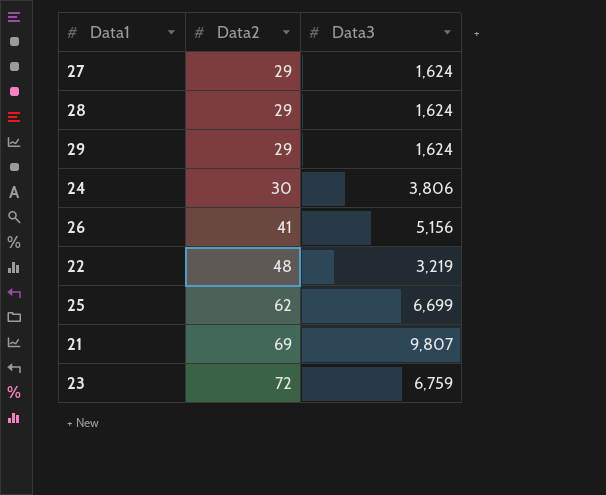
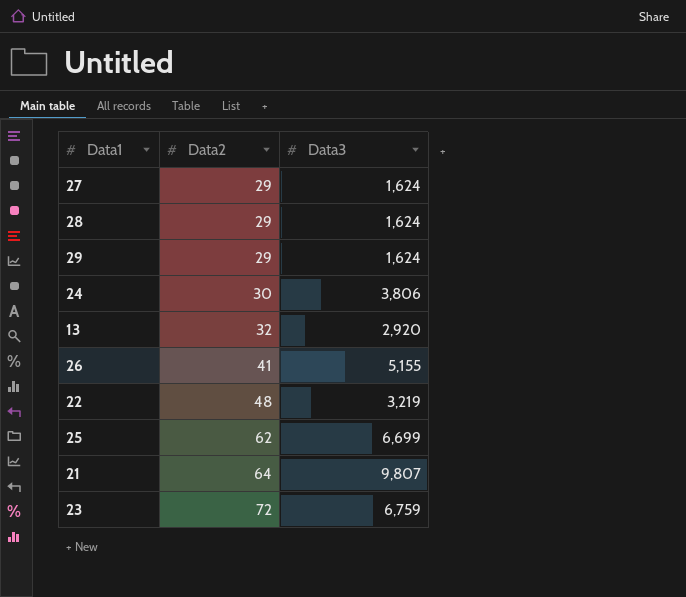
row 13: none -> 32 | 2,920
26 | Data3: 5,156 -> 5,155
21 | Data2: 69 -> 64

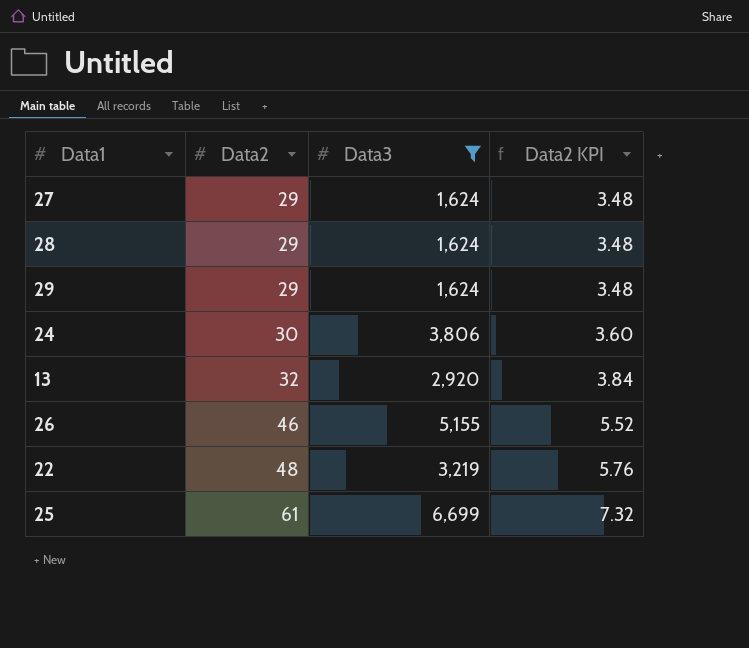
filter: none -> Data3 <= 6,699
column Data2 KPI | formula: none -> [Data2] * 0.12
26 | Data2: 41 -> 46
25 | Data2: 62 -> 61

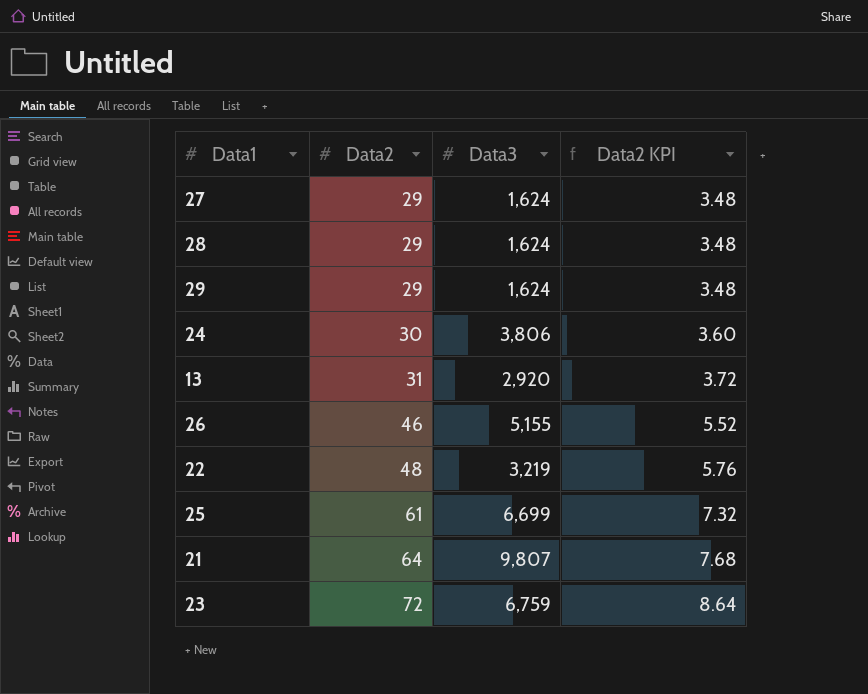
filter: Data3 <= 6,699 -> none
13 | Data2: 32 -> 31
13 | Data2 KPI: 3.84 -> 3.72

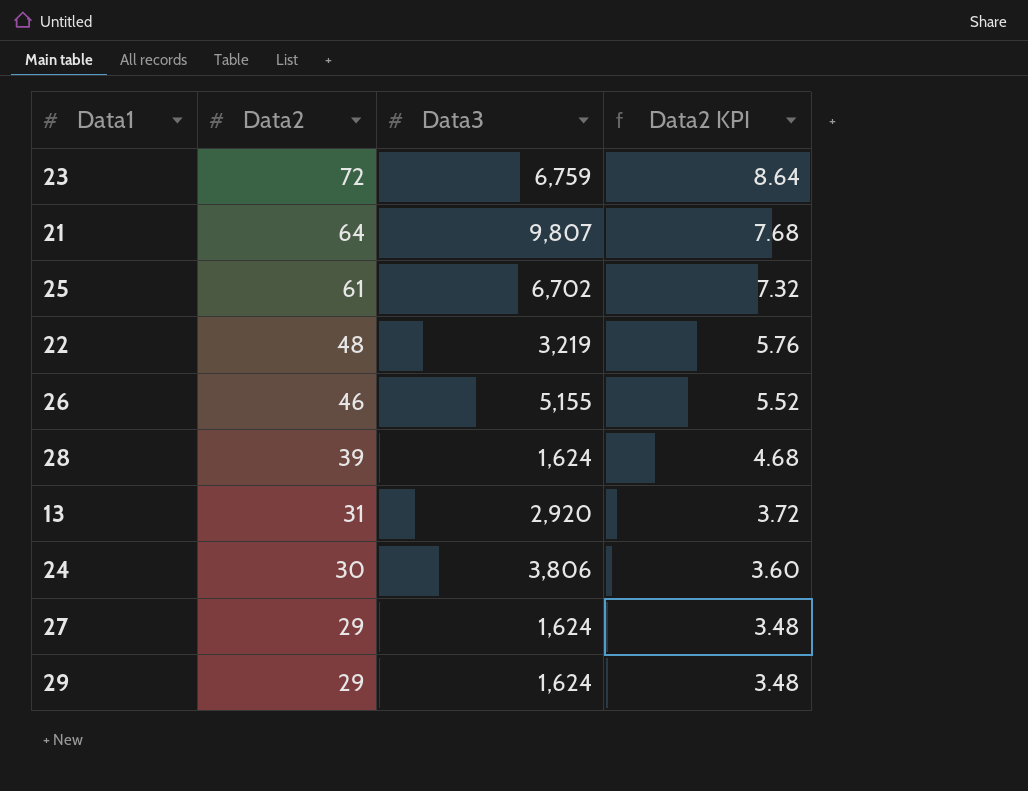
row order: Data2 ascending -> Data2 descending
25 | Data3: 6,699 -> 6,702
28 | Data2: 29 -> 39
28 | Data2 KPI: 3.48 -> 4.68

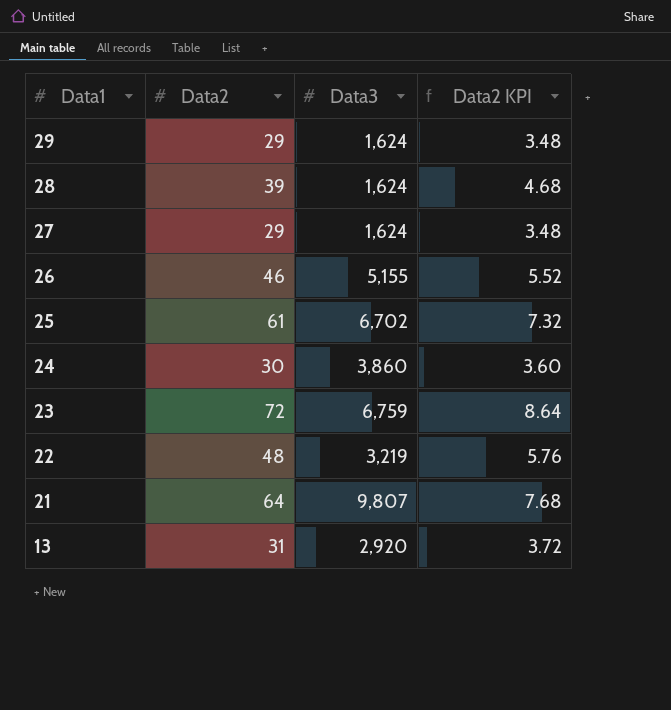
row order: Data2 descending -> Data1 descending
24 | Data3: 3,806 -> 3,860

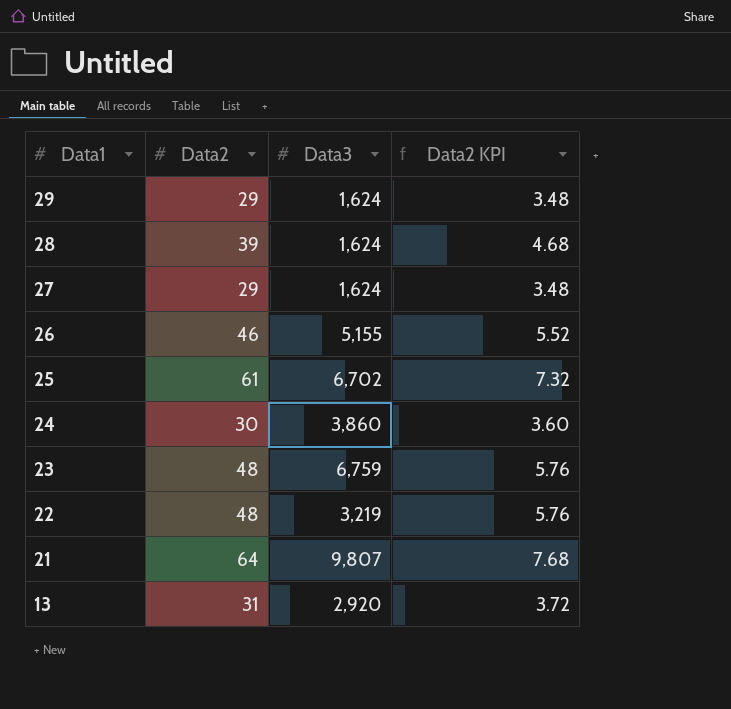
23 | Data2: 72 -> 48
23 | Data2 KPI: 8.64 -> 5.76

